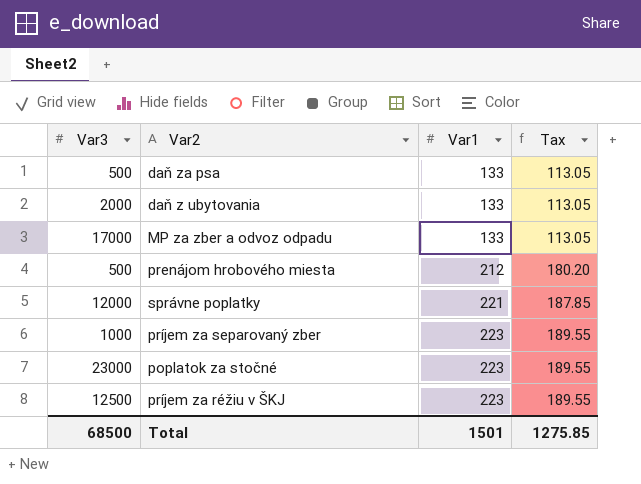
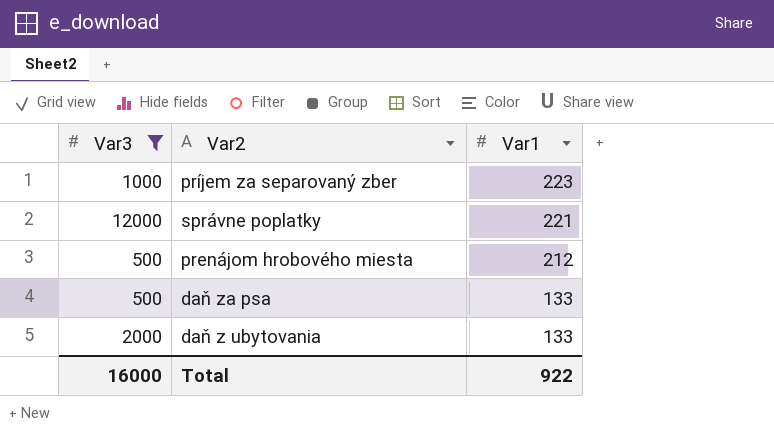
filter: none -> Var3 <= 12000
row order: Var1 ascending -> Var1 descending
column Tax | formula: [Var1] * 0.85 -> none
Total | Var3: 68500 -> 16000
Total | Var1: 1501 -> 922

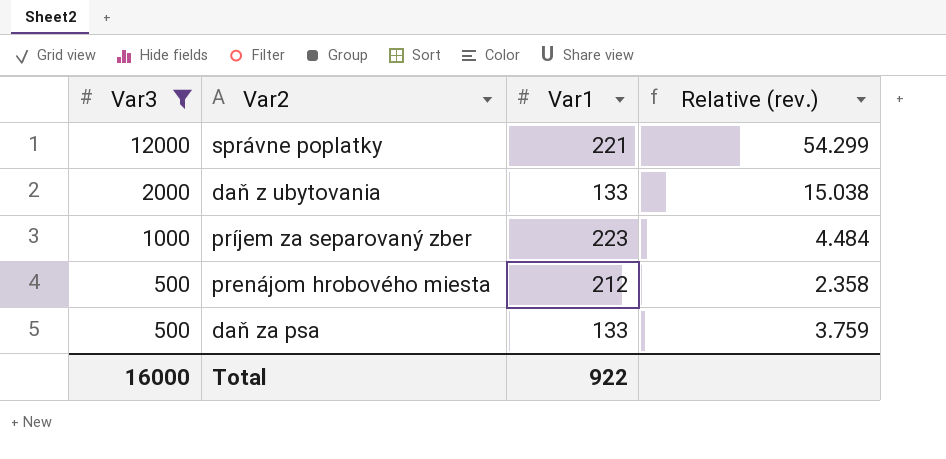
row order: Var1 descending -> Var3 descending
column Relative (rev.) | formula: none -> [Var3] / [Var1]

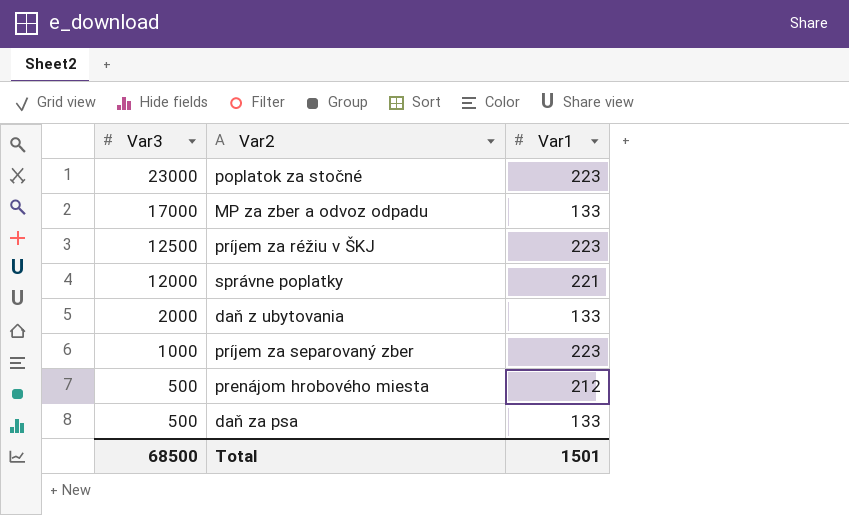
filter: Var3 <= 12000 -> none
column Relative (rev.) | formula: [Var3] / [Var1] -> none
Total | Var3: 16000 -> 68500
Total | Var1: 922 -> 1501

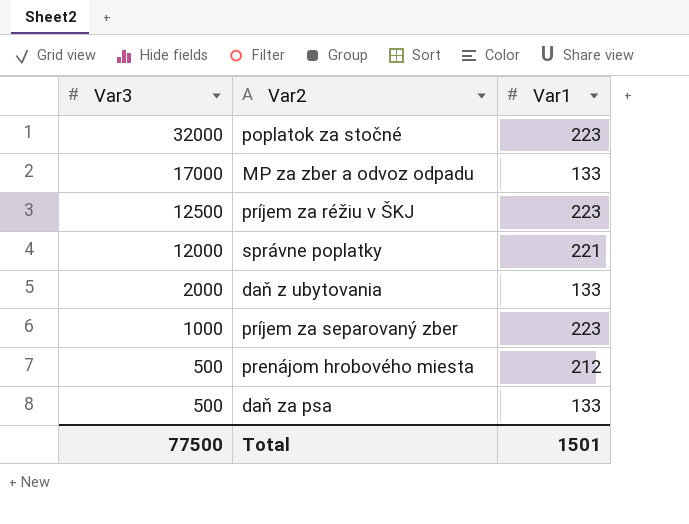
poplatok za stočné | Var3: 23000 -> 32000
Total | Var3: 68500 -> 77500

